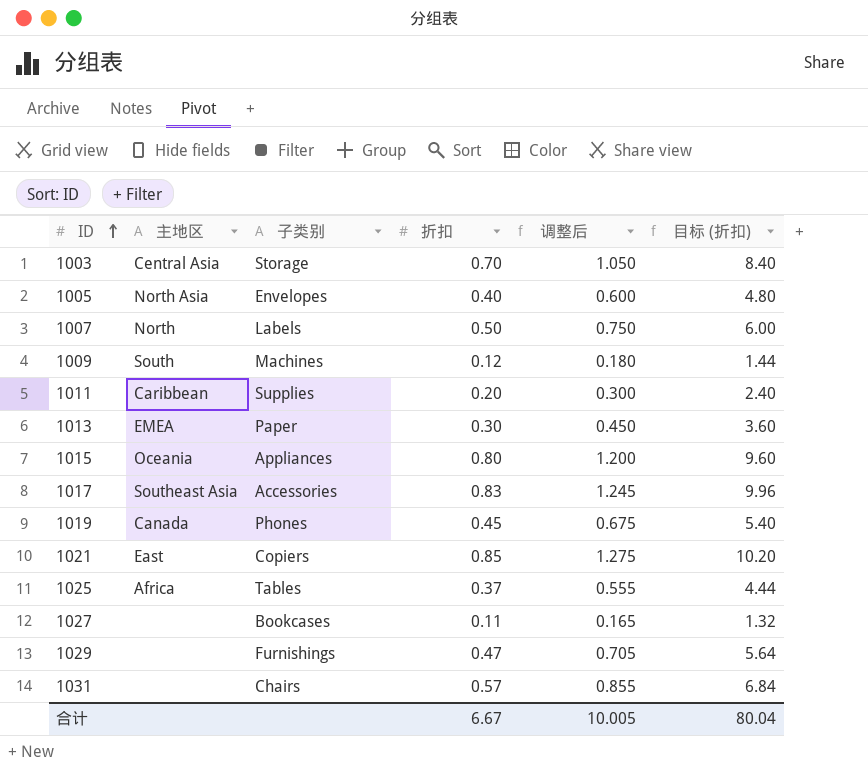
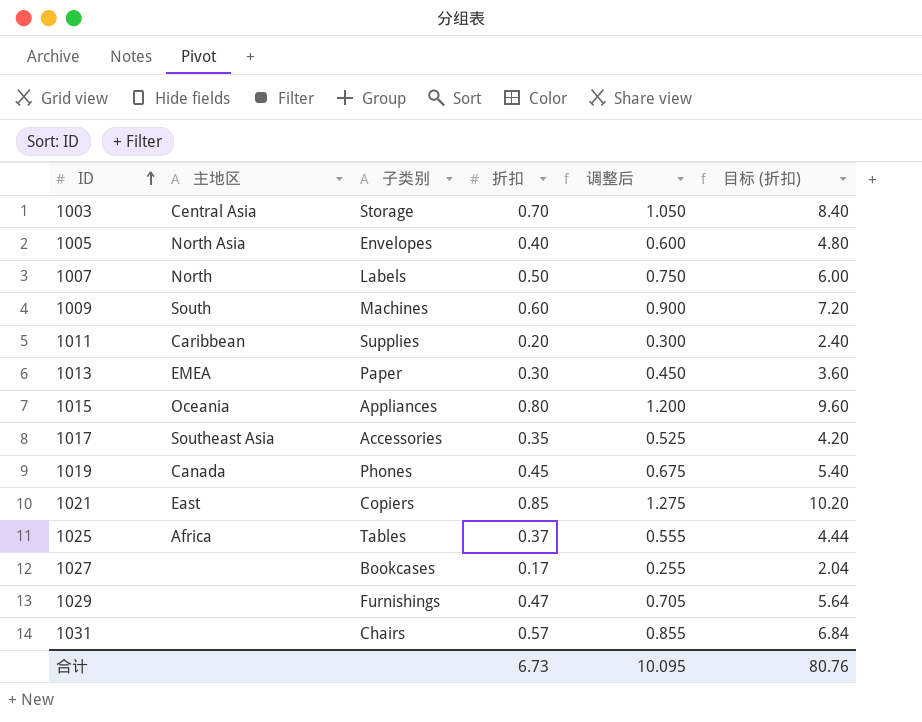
1009 | 折扣: 0.12 -> 0.60
1009 | 调整后: 0.180 -> 0.900
1009 | 目标 (折扣): 1.44 -> 7.20
1017 | 折扣: 0.83 -> 0.35
1017 | 调整后: 1.245 -> 0.525
1017 | 目标 (折扣): 9.96 -> 4.20
1027 | 折扣: 0.11 -> 0.17
1027 | 调整后: 0.165 -> 0.255
1027 | 目标 (折扣): 1.32 -> 2.04
合计 | 折扣: 6.67 -> 6.73
合计 | 调整后: 10.005 -> 10.095
合计 | 目标 (折扣): 80.04 -> 80.76

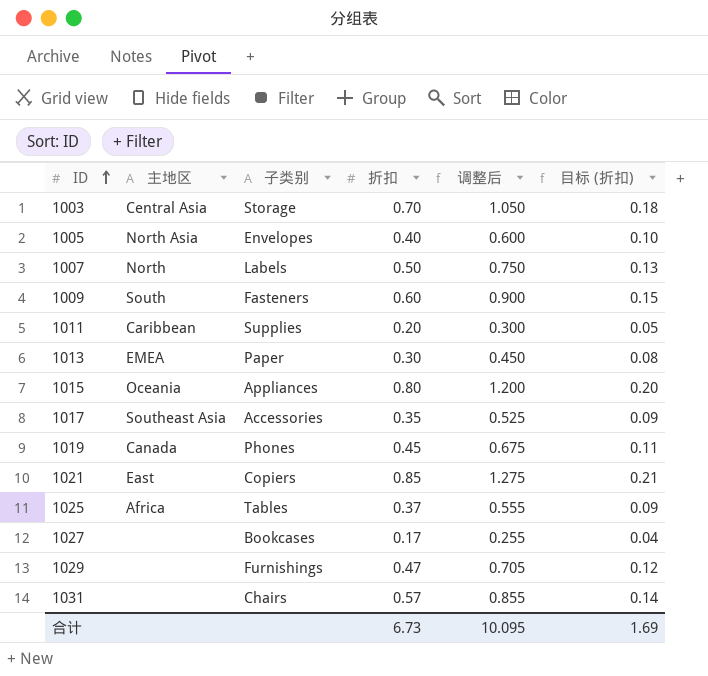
column 目标 (折扣) | formula: [折扣] * 12 -> [折扣] * 0.25
1009 | 子类别: Machines -> Fasteners
合计 | 目标 (折扣): 80.76 -> 1.69

